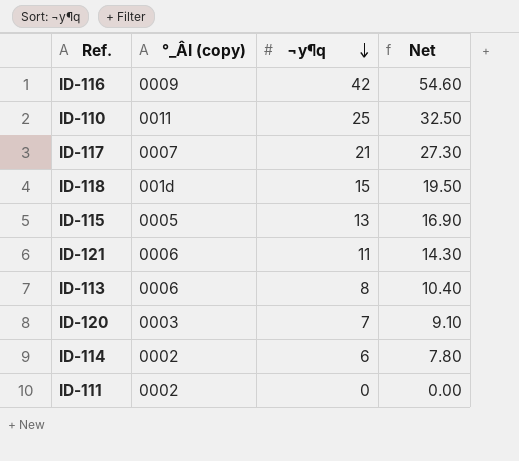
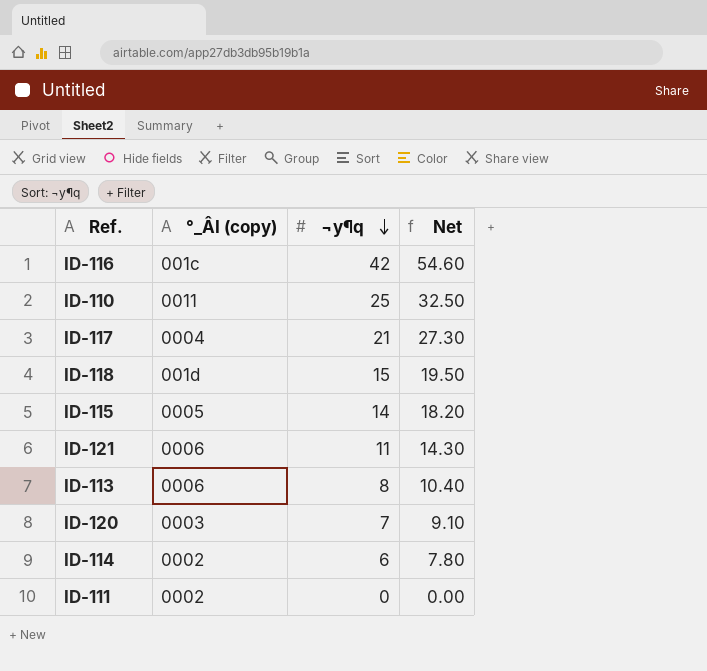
ID-116 | °_ÂI (copy): 0009 -> 001c
ID-117 | °_ÂI (copy): 0007 -> 0004
ID-115 | ¬y¶q: 13 -> 14
ID-115 | Net: 16.90 -> 18.20

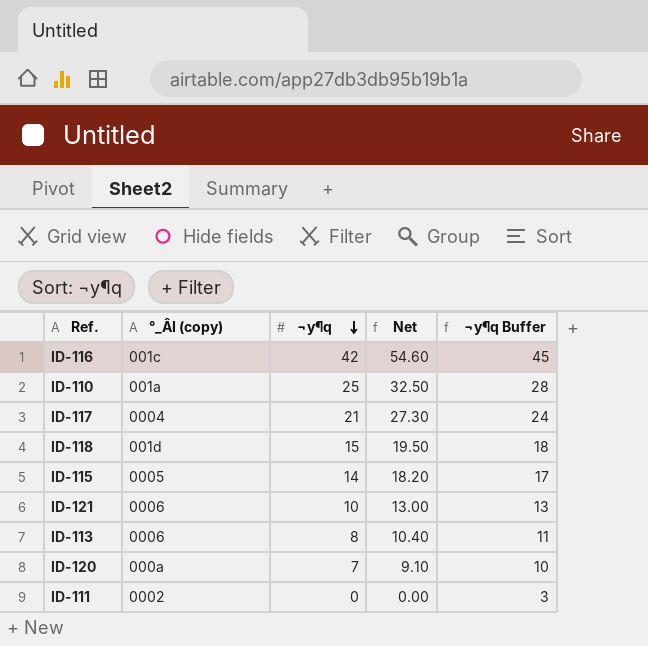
column ¬y¶q Buffer | formula: none -> [¬y¶q] + 3
row ID-114: 0002 | 6 | 7.80 -> none
ID-110 | °_ÂI (copy): 0011 -> 001a
ID-121 | ¬y¶q: 11 -> 10
ID-121 | Net: 14.30 -> 13.00
ID-120 | °_ÂI (copy): 0003 -> 000a

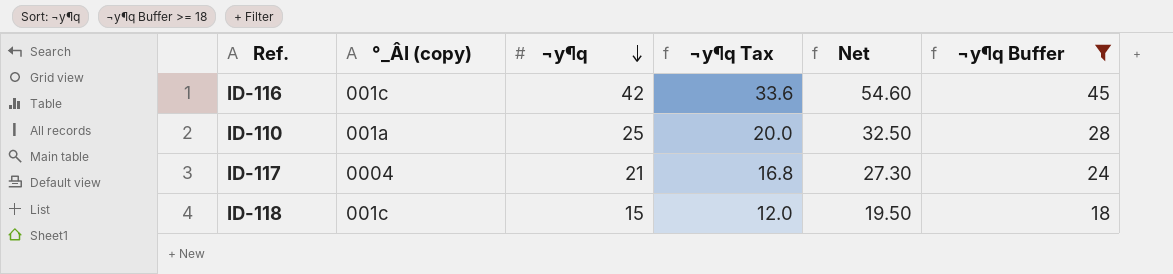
filter: none -> ¬y¶q Buffer >= 18
column ¬y¶q Tax | formula: none -> [¬y¶q] * 0.8
ID-118 | °_ÂI (copy): 001d -> 001c

